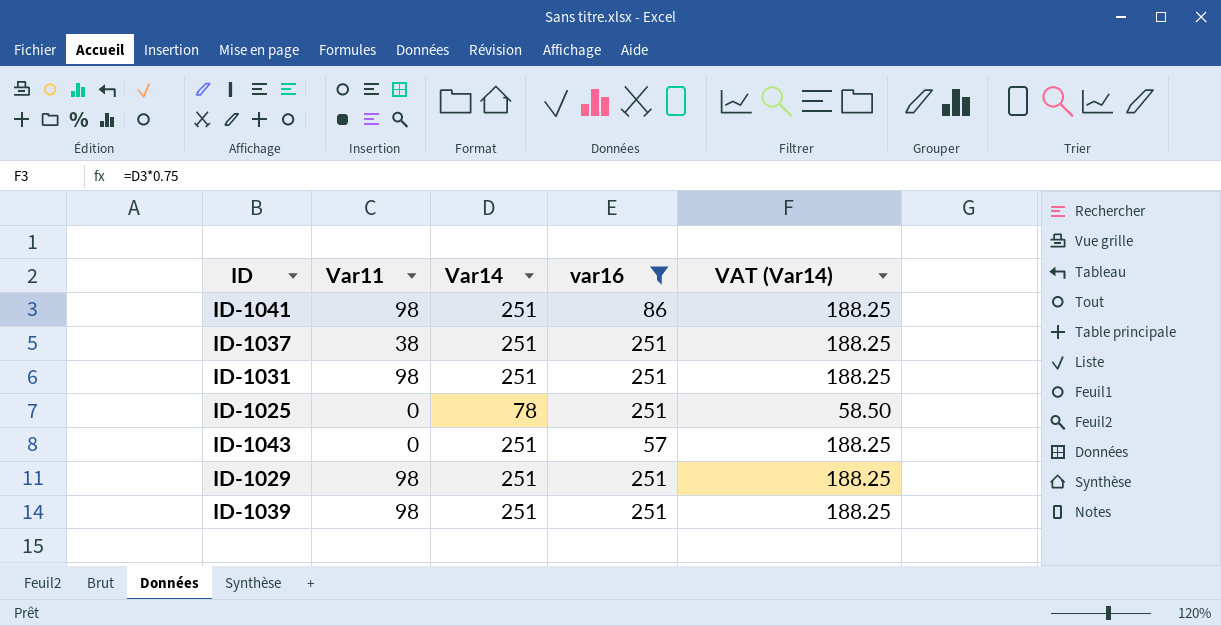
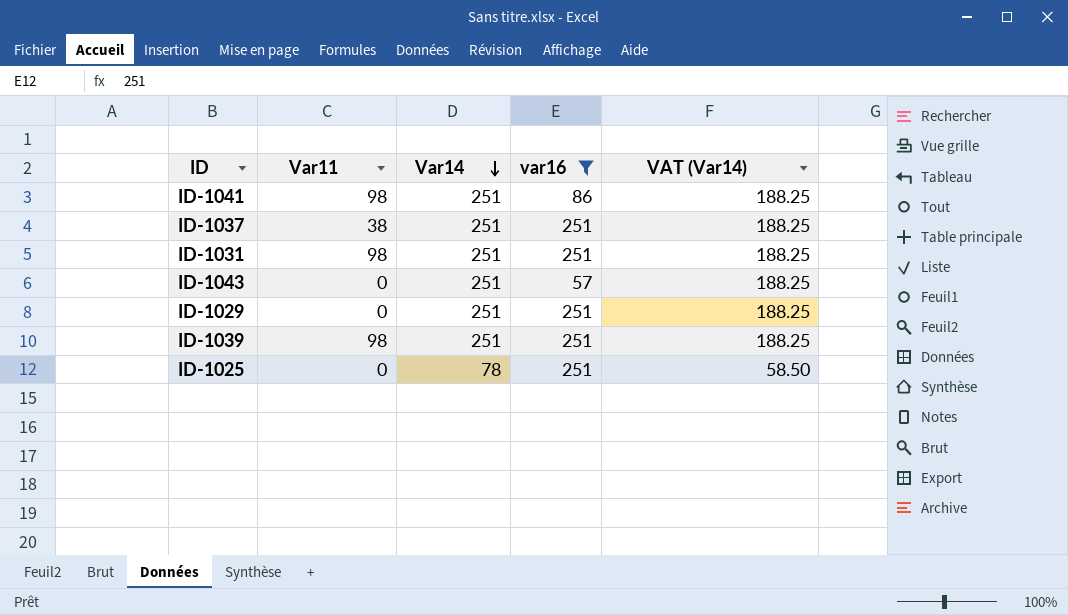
row order: none -> Var14 descending
ID-1029 | Var11: 98 -> 0

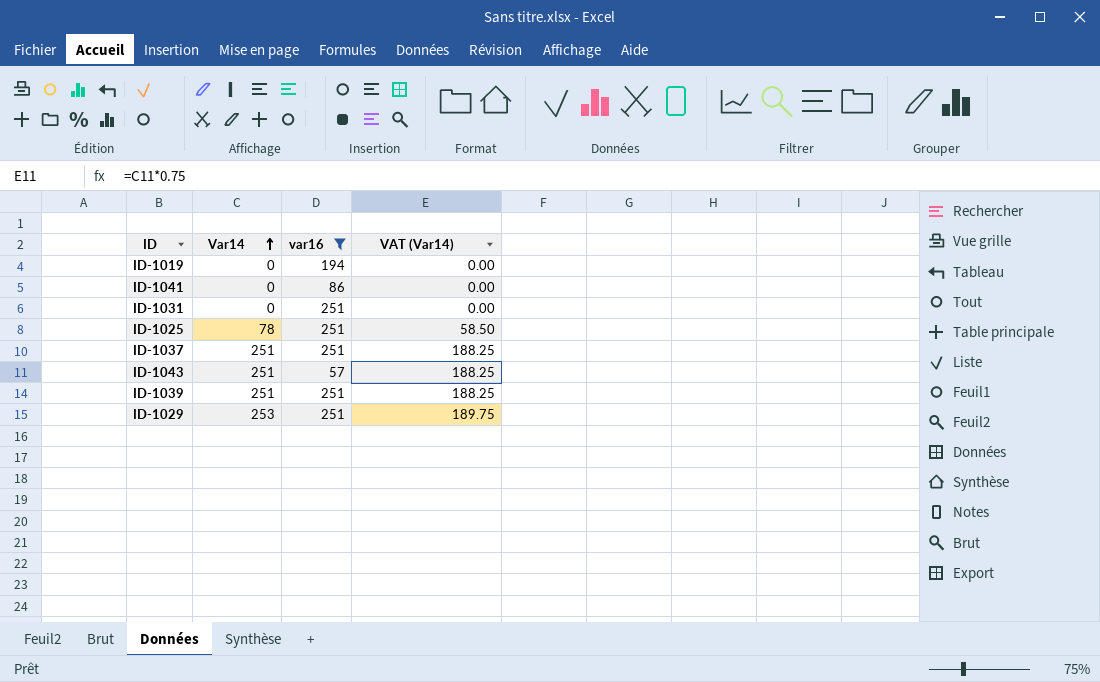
row order: Var14 descending -> Var14 ascending
column Var11 | position: 2 -> none
row ID-1019: none -> 0 | 194 | 0.00
ID-1041 | Var14: 251 -> 0
ID-1041 | VAT (Var14): 188.25 -> 0.00
ID-1031 | Var14: 251 -> 0
ID-1031 | VAT (Var14): 188.25 -> 0.00
ID-1029 | Var14: 251 -> 253
ID-1029 | VAT (Var14): 188.25 -> 189.75

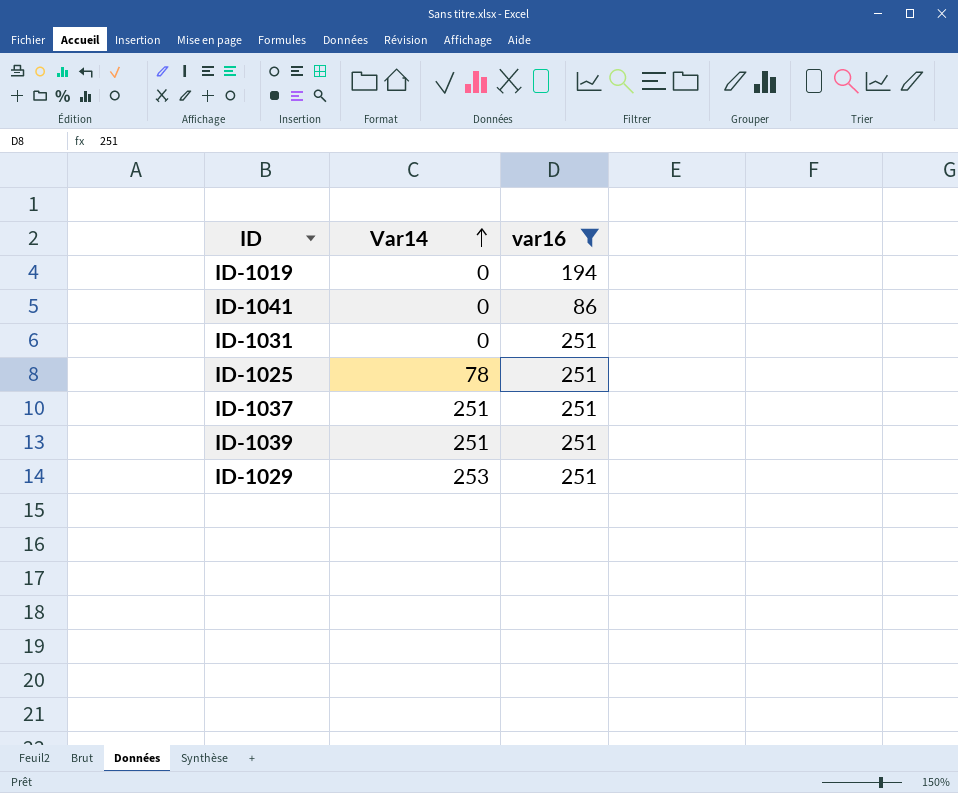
column VAT (Var14) | formula: [Var14] * 0.75 -> none
row ID-1043: 251 | 57 | 188.25 -> none

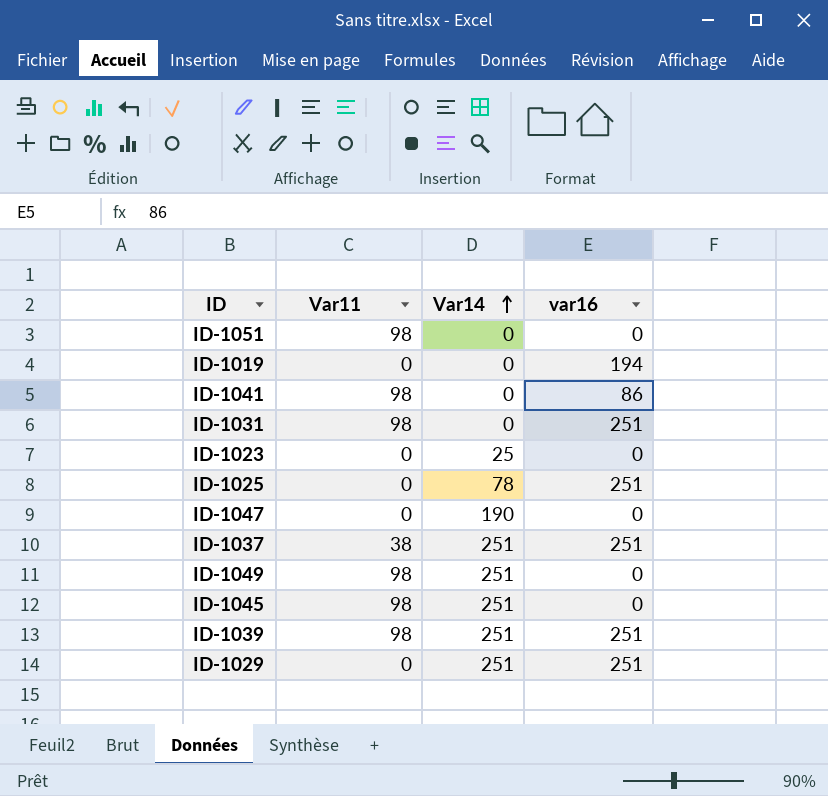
filter: var16 != 0 -> none
column Var11 | position: none -> 2
ID-1029 | Var14: 253 -> 251

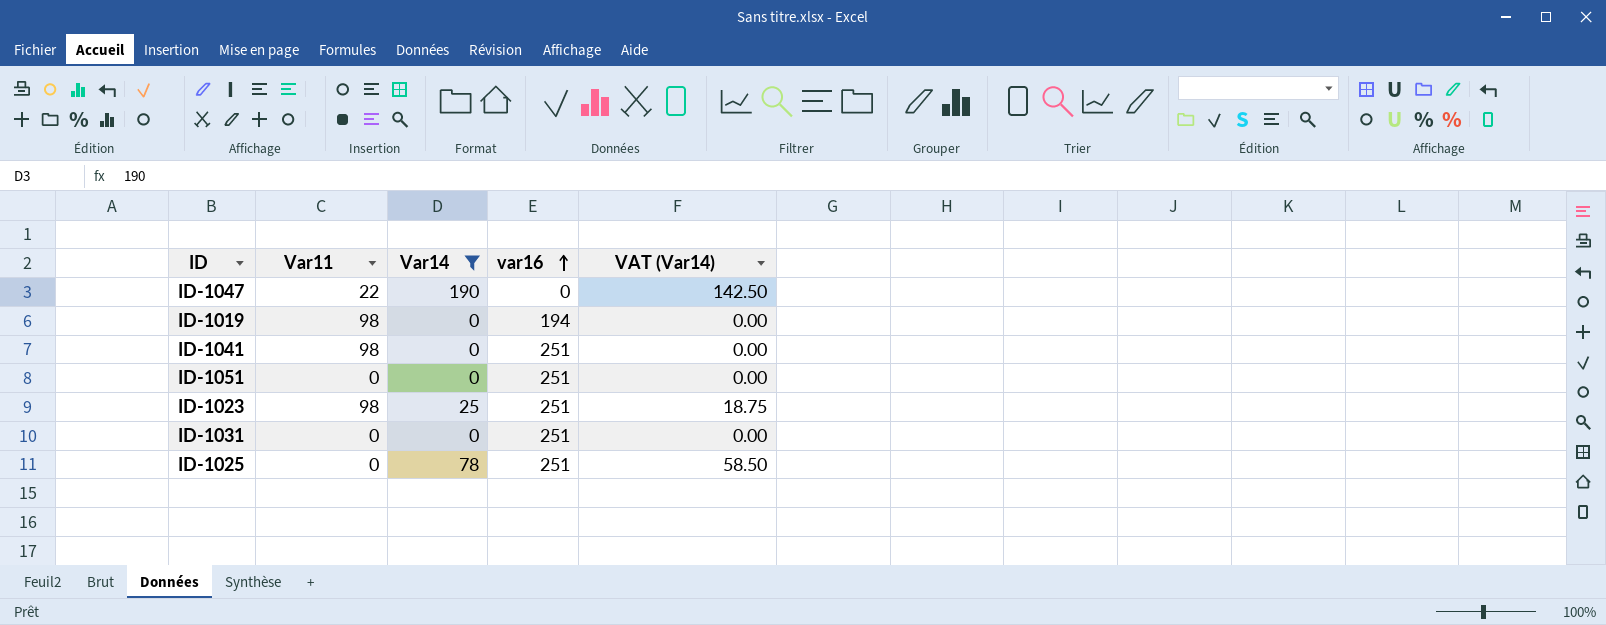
filter: none -> Var14 != 251
row order: Var14 ascending -> var16 ascending
column VAT (Var14) | formula: none -> [Var14] * 0.75
ID-1047 | Var11: 0 -> 22
ID-1019 | Var11: 0 -> 98
ID-1041 | var16: 86 -> 251
ID-1051 | Var11: 98 -> 0
ID-1051 | var16: 0 -> 251
ID-1023 | Var11: 0 -> 98
ID-1023 | var16: 0 -> 251
ID-1031 | Var11: 98 -> 0

